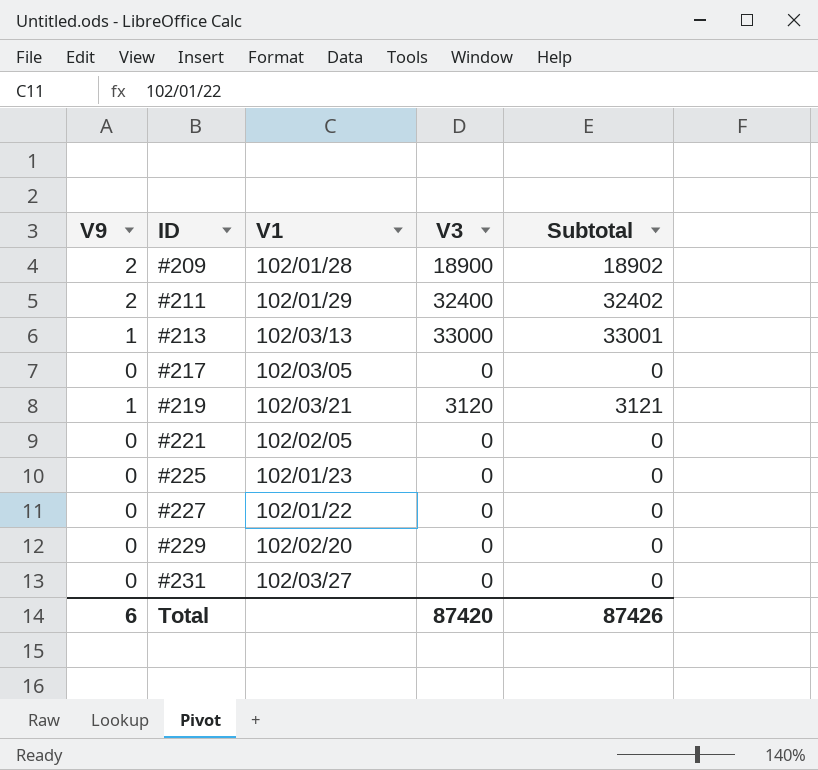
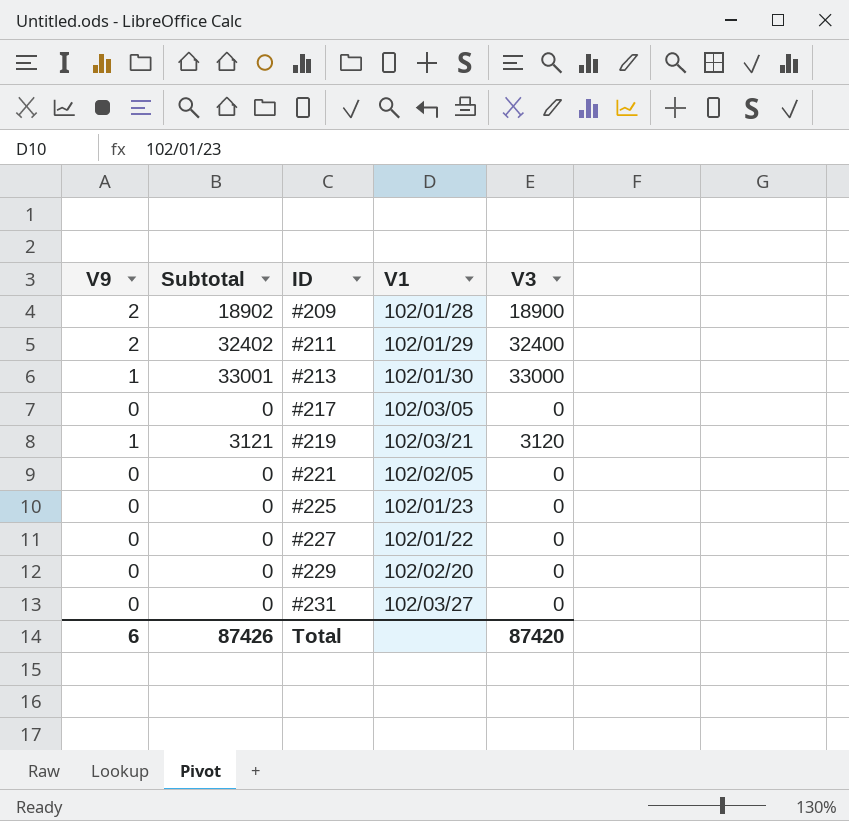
column Subtotal | position: 5 -> 2
#213 | V1: 102/03/13 -> 102/01/30

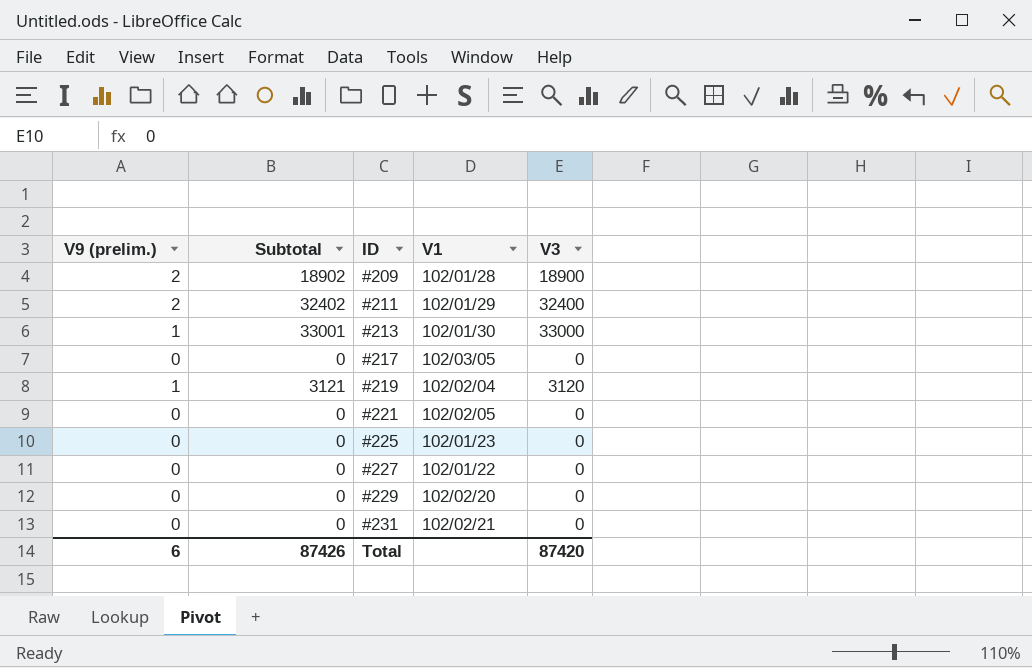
column name: V9 -> V9 (prelim.)
#219 | V1: 102/03/21 -> 102/02/04
#231 | V1: 102/03/27 -> 102/02/21

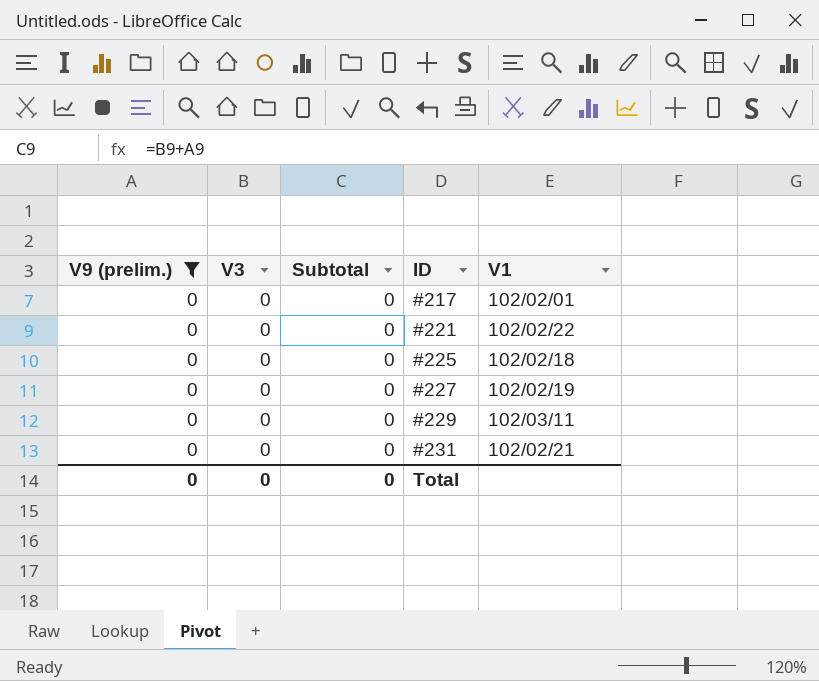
filter: none -> V9 (prelim.) = 0
column V3 | position: 5 -> 2
#217 | V1: 102/03/05 -> 102/02/01
#221 | V1: 102/02/05 -> 102/02/22
#225 | V1: 102/01/23 -> 102/02/18
#227 | V1: 102/01/22 -> 102/02/19
#229 | V1: 102/02/20 -> 102/03/11
Total | V9 (prelim.): 6 -> 0
Total | V3: 87420 -> 0
Total | Subtotal: 87426 -> 0

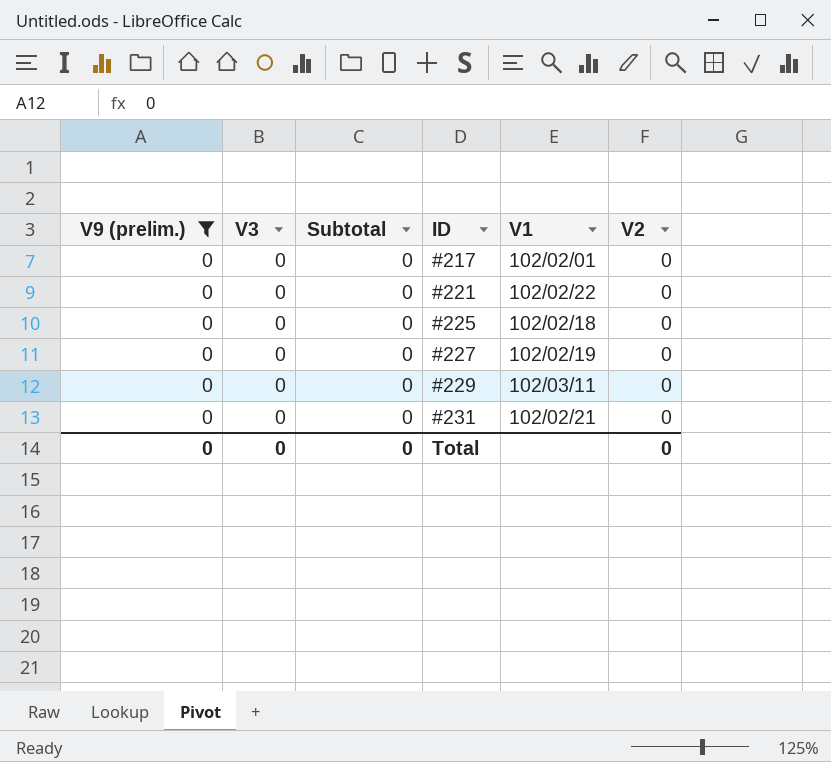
column V2 | position: none -> 6

